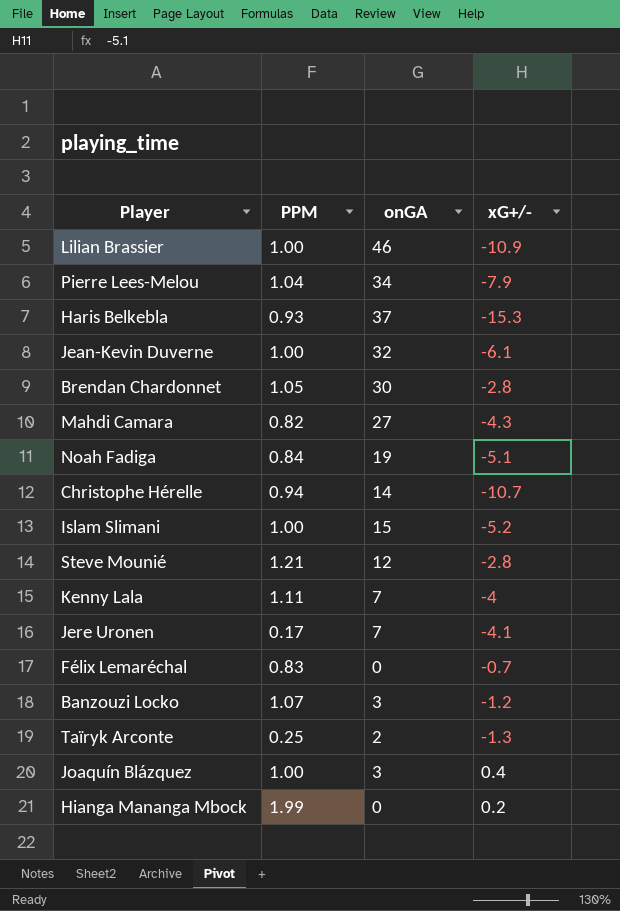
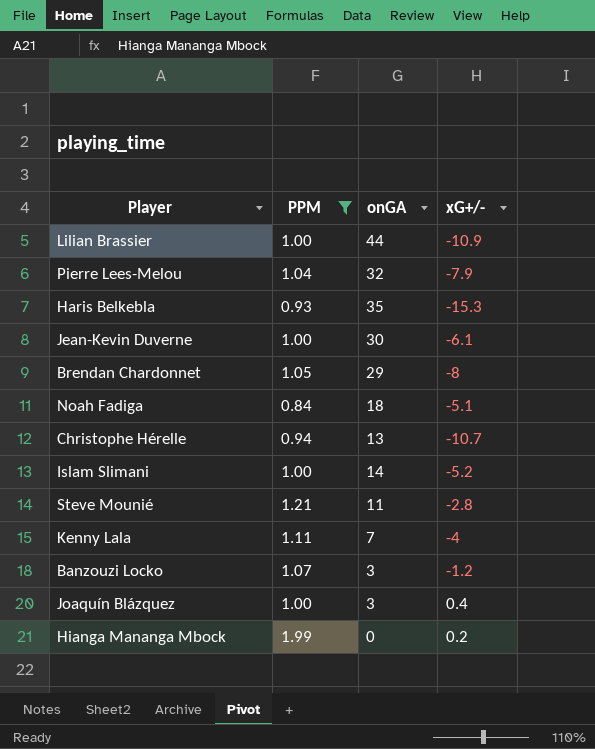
filter: none -> PPM >= 0.84
Lilian Brassier | onGA: 46 -> 44
Pierre Lees-Melou | onGA: 34 -> 32
Haris Belkebla | onGA: 37 -> 35
Jean-Kevin Duverne | onGA: 32 -> 30
Brendan Chardonnet | onGA: 30 -> 29
Brendan Chardonnet | xG+/-: -2.8 -> -8
Noah Fadiga | onGA: 19 -> 18
Christophe Hérelle | onGA: 14 -> 13
Islam Slimani | onGA: 15 -> 14
Steve Mounié | onGA: 12 -> 11

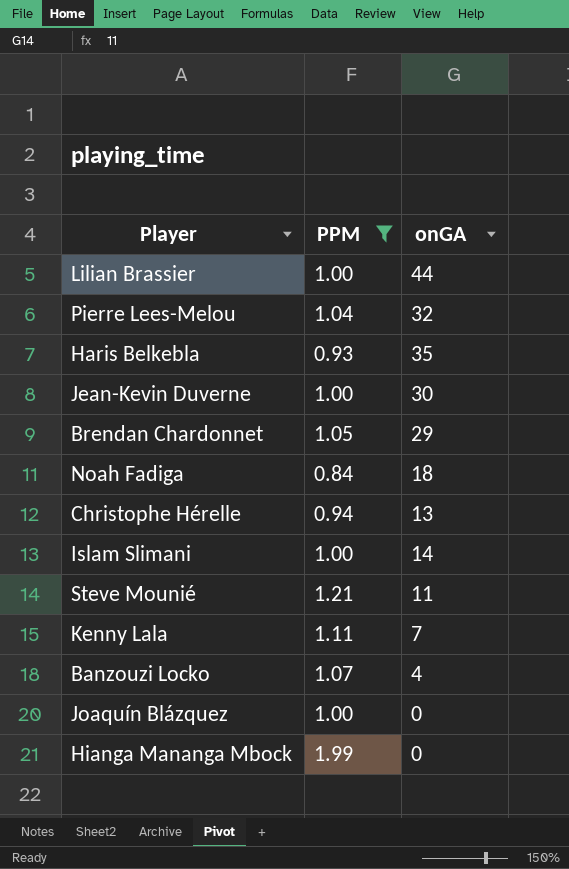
column xG+/- | position: 4 -> none
Banzouzi Locko | onGA: 3 -> 4
Joaquín Blázquez | onGA: 3 -> 0

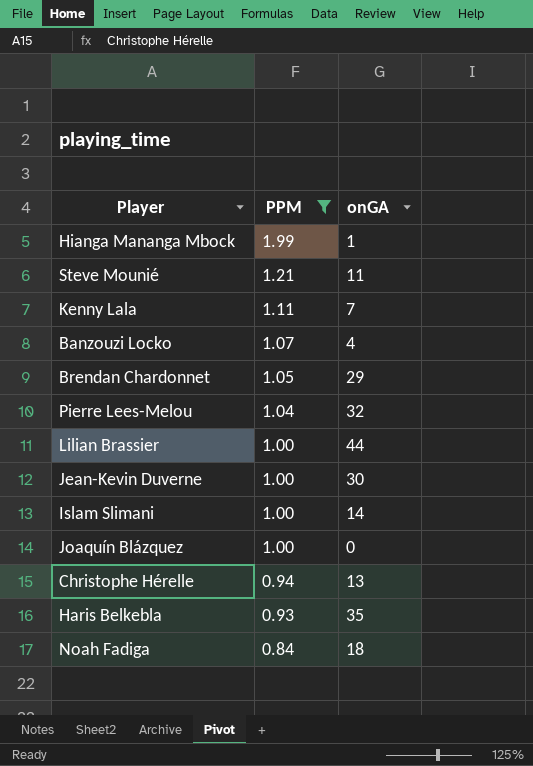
row order: none -> PPM descending
Hianga Mananga Mbock | onGA: 0 -> 1

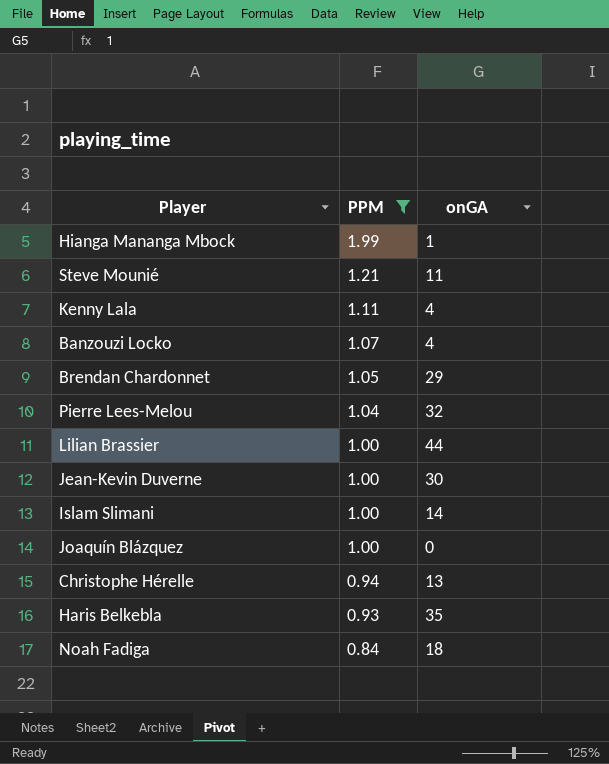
Kenny Lala | onGA: 7 -> 4

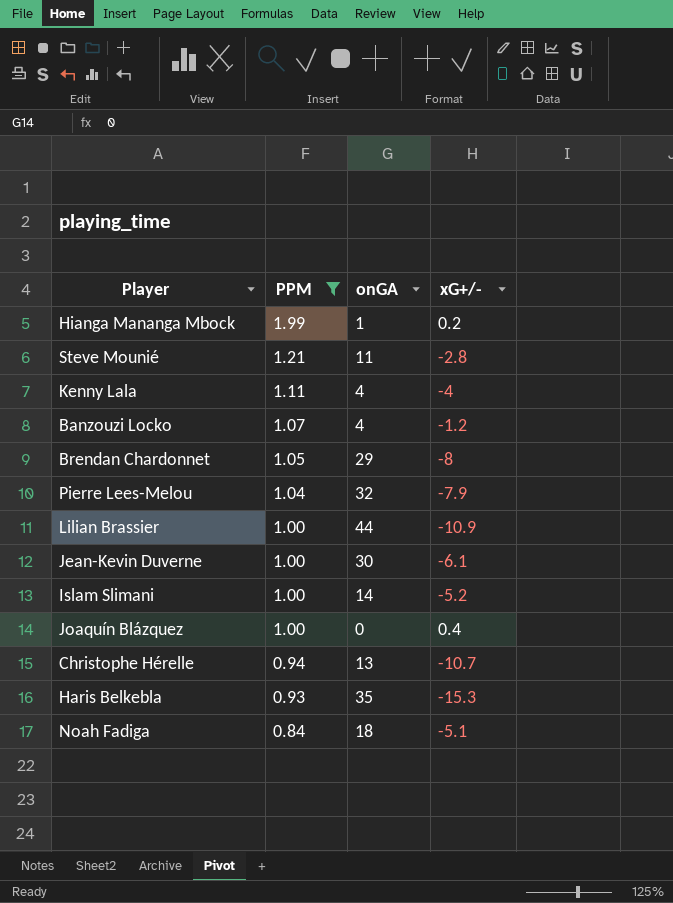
column xG+/- | position: none -> 4

